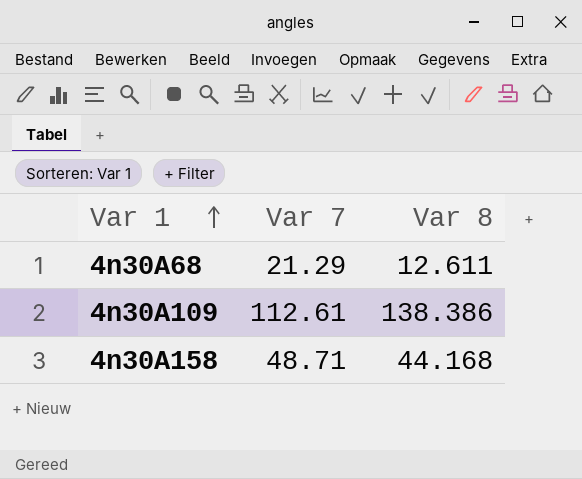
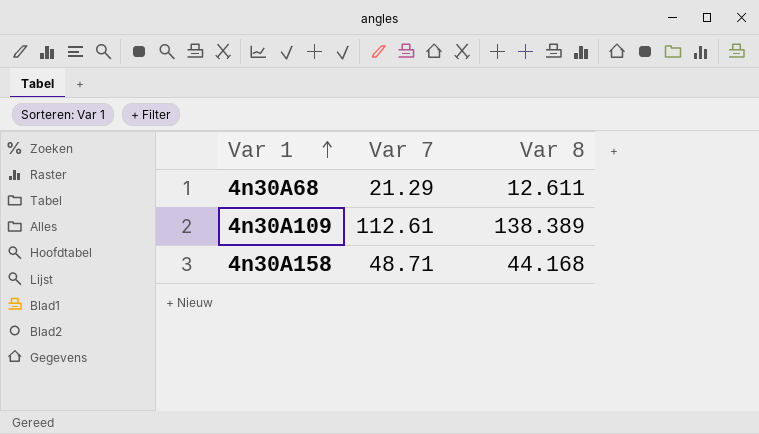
4n30A109 | Var 8: 138.386 -> 138.389

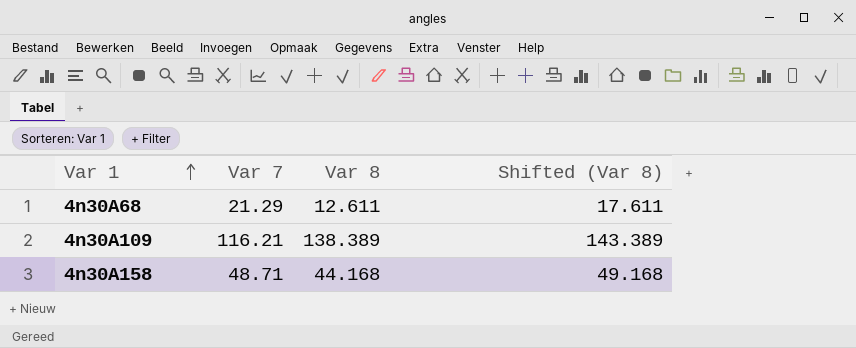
column Shifted (Var 8) | formula: none -> [Var 8] + 5
4n30A109 | Var 7: 112.61 -> 116.21

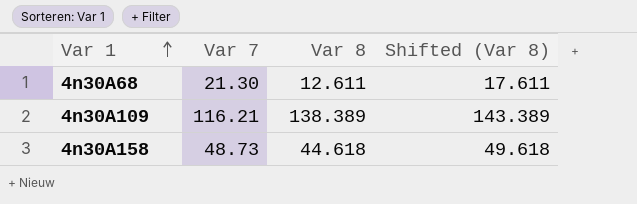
4n30A68 | Var 7: 21.29 -> 21.30
4n30A158 | Var 7: 48.71 -> 48.73
4n30A158 | Var 8: 44.168 -> 44.618
4n30A158 | Shifted (Var 8): 49.168 -> 49.618

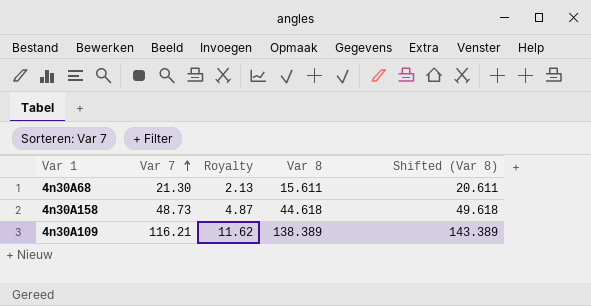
row order: Var 1 ascending -> Var 7 ascending
column Royalty | formula: none -> [Var 7] * 0.1
4n30A68 | Var 8: 12.611 -> 15.611
4n30A68 | Shifted (Var 8): 17.611 -> 20.611

